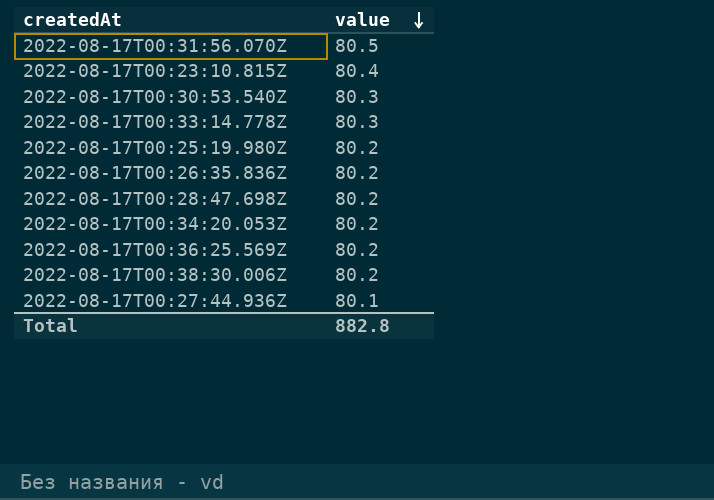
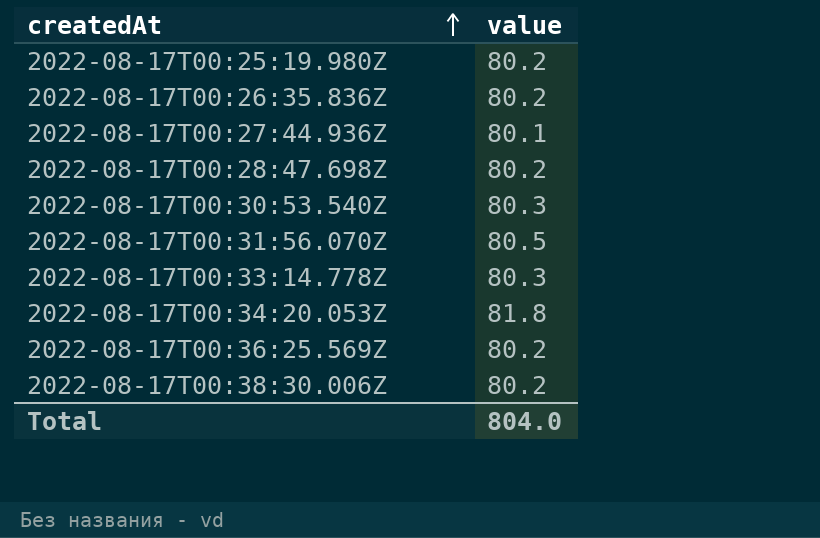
row order: value descending -> createdAt ascending
row 2022-08-17T00:23:10.815Z: 80.4 -> none
2022-08-17T00:34:20.053Z | value: 80.2 -> 81.8
Total | value: 882.8 -> 804.0

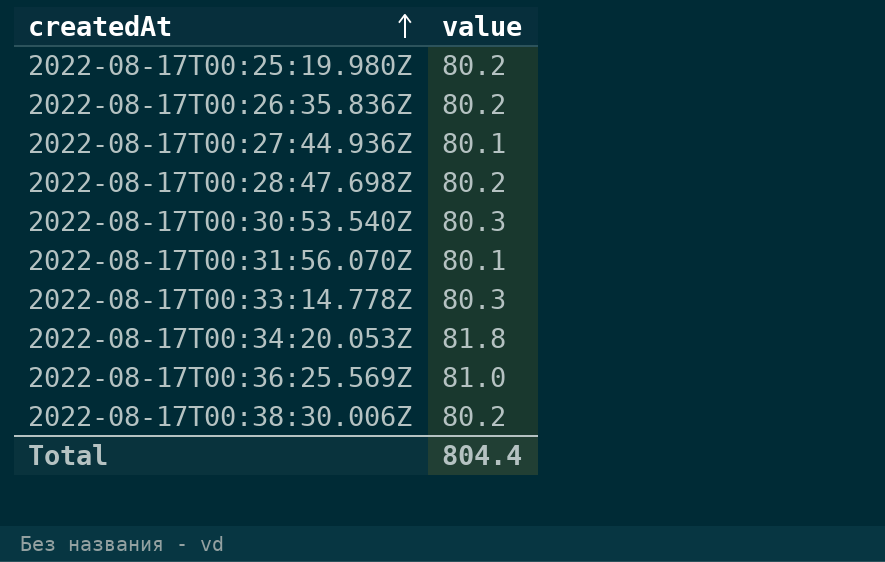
2022-08-17T00:31:56.070Z | value: 80.5 -> 80.1
2022-08-17T00:36:25.569Z | value: 80.2 -> 81.0
Total | value: 804.0 -> 804.4

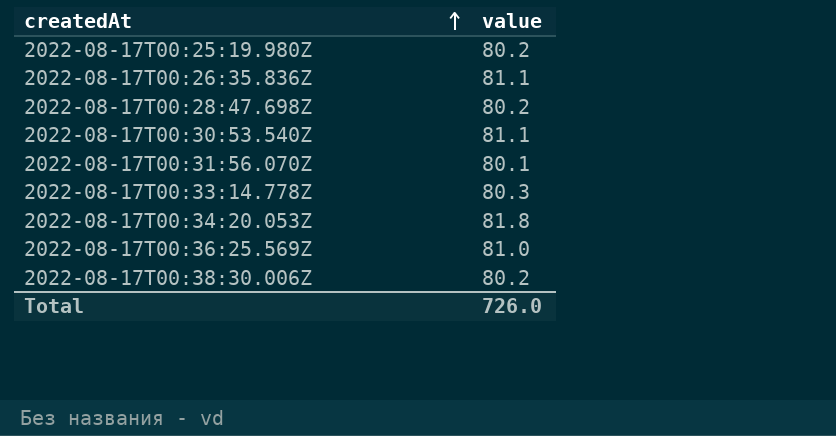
row 2022-08-17T00:27:44.936Z: 80.1 -> none
2022-08-17T00:26:35.836Z | value: 80.2 -> 81.1
2022-08-17T00:30:53.540Z | value: 80.3 -> 81.1
Total | value: 804.4 -> 726.0

